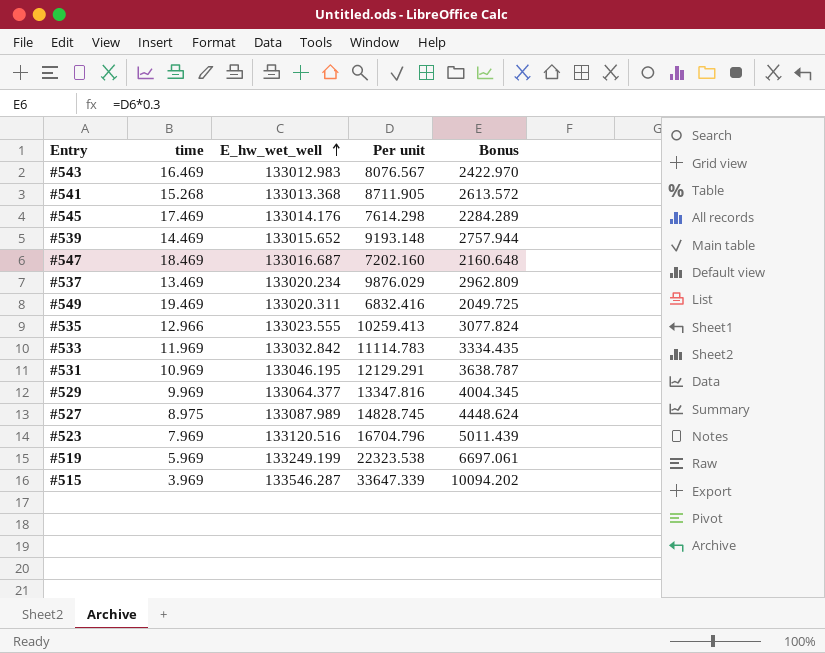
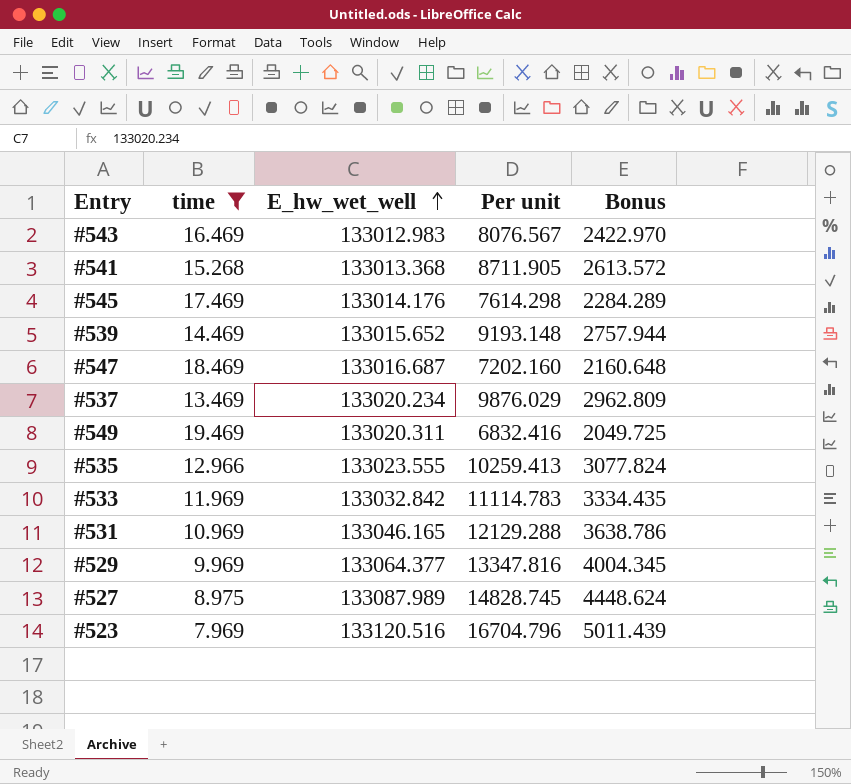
filter: none -> time >= 7.969
#531 | E_hw_wet_well: 133046.195 -> 133046.165
#531 | Per unit: 12129.291 -> 12129.288
#531 | Bonus: 3638.787 -> 3638.786

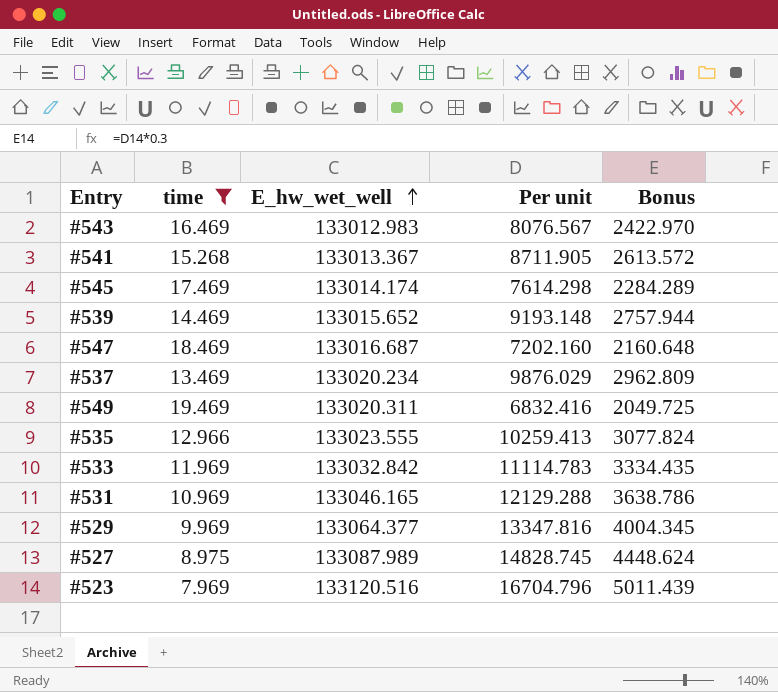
#541 | E_hw_wet_well: 133013.368 -> 133013.367
#545 | E_hw_wet_well: 133014.176 -> 133014.174

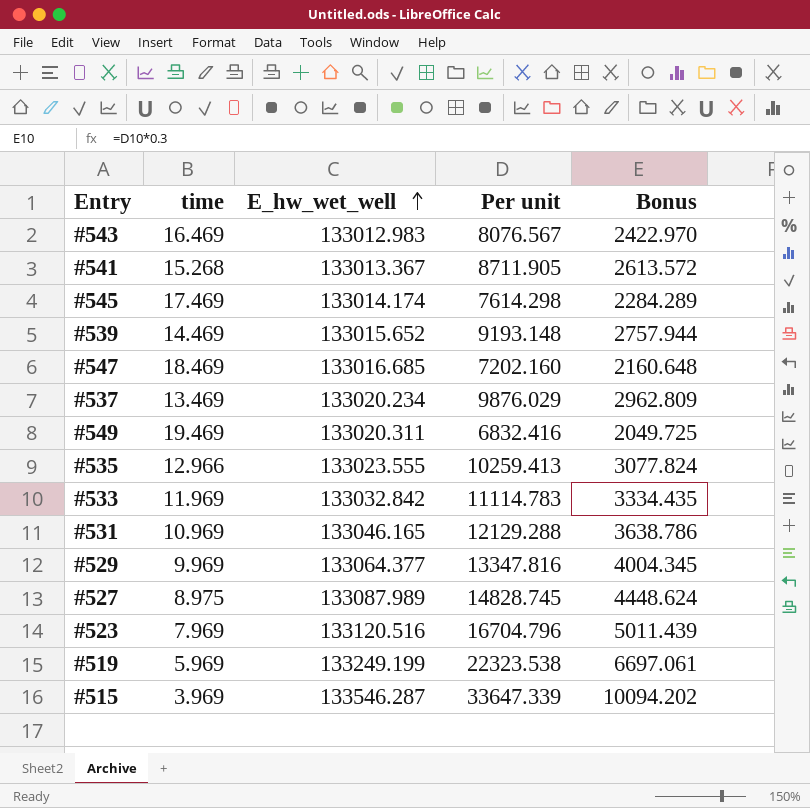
filter: time >= 7.969 -> none
#547 | E_hw_wet_well: 133016.687 -> 133016.685

